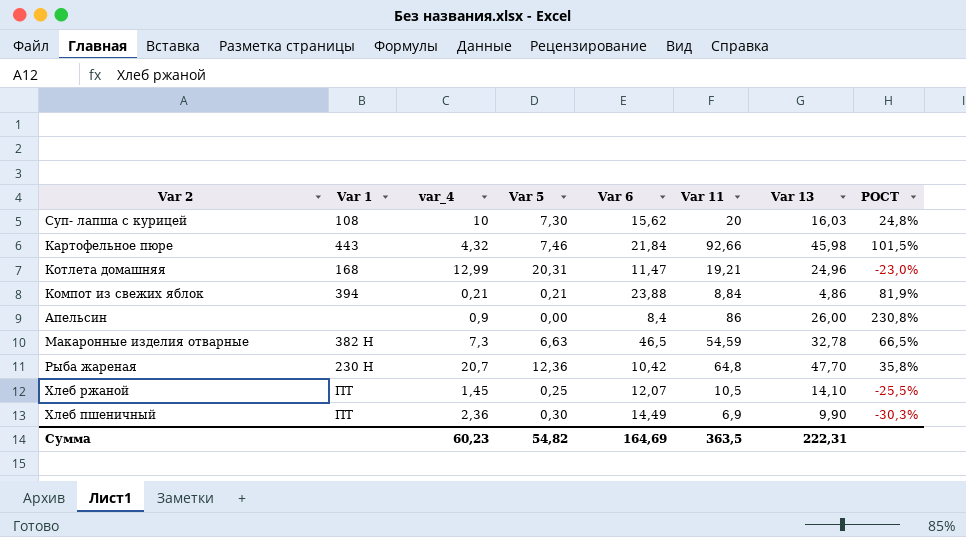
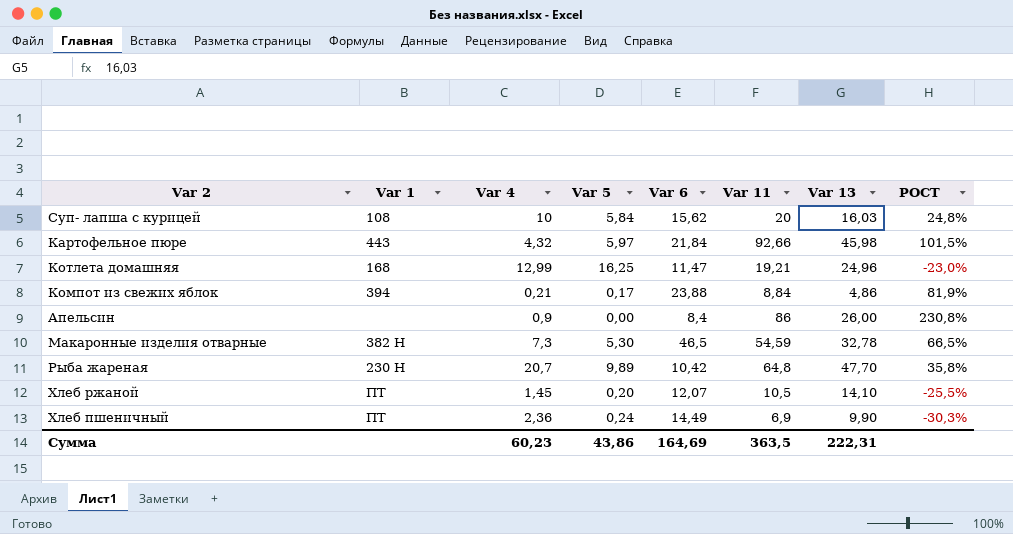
column name: var_4 -> Var 4
Суп- лапша с курицей | Var 5: 7,30 -> 5,84
Картофельное пюре | Var 5: 7,46 -> 5,97
Котлета домашняя | Var 5: 20,31 -> 16,25
Компот из свежих яблок | Var 5: 0,21 -> 0,17
Макаронные изделия отварные | Var 5: 6,63 -> 5,30
Рыба жареная | Var 5: 12,36 -> 9,89
Хлеб ржаной | Var 5: 0,25 -> 0,20
Хлеб пшеничный | Var 5: 0,30 -> 0,24
Сумма | Var 5: 54,82 -> 43,86

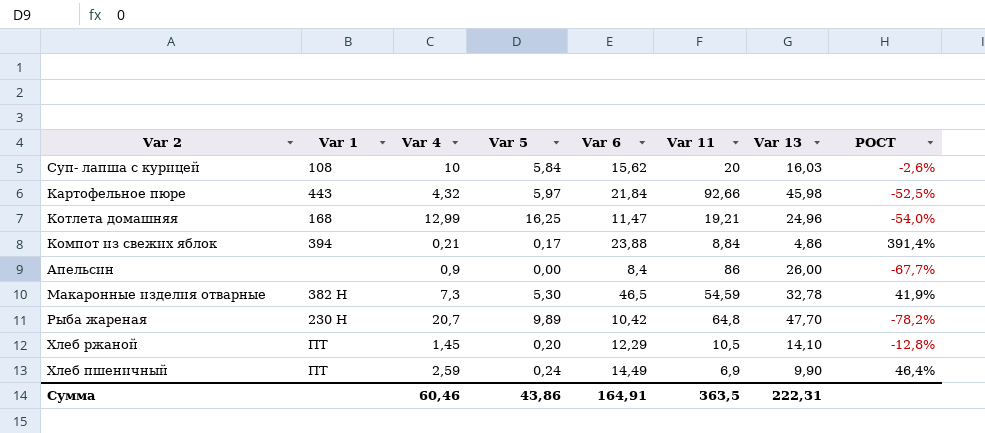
column РОСТ | formula: ([Var 11] - [Var 13]) / [Var 13] -> ([Var 6] - [Var 13]) / [Var 13]
Хлеб ржаной | Var 6: 12,07 -> 12,29
Хлеб пшеничный | Var 4: 2,36 -> 2,59
Сумма | Var 4: 60,23 -> 60,46
Сумма | Var 6: 164,69 -> 164,91

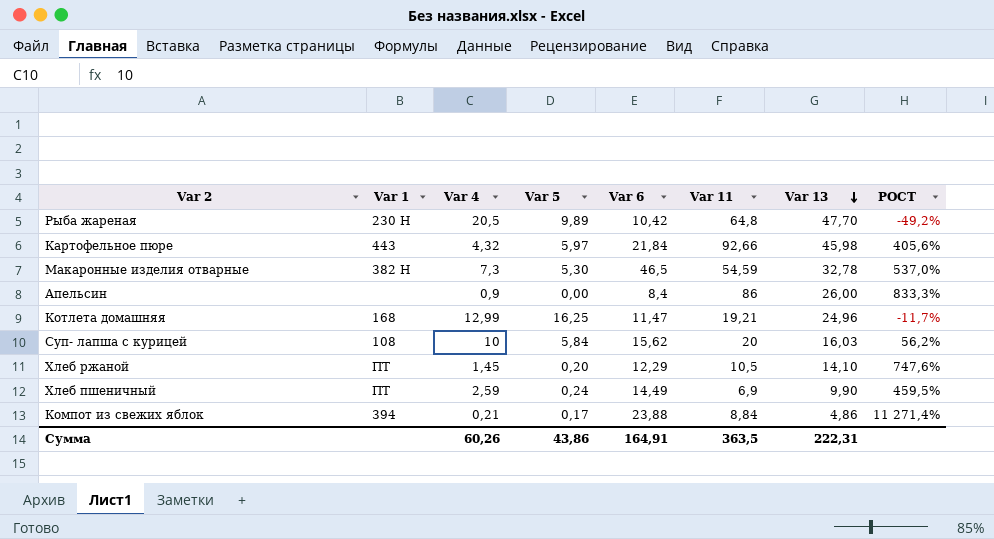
row order: none -> Var 13 descending
column РОСТ | formula: ([Var 6] - [Var 13]) / [Var 13] -> ([Var 6] - [Var 4]) / [Var 4]
Рыба жареная | Var 4: 20,7 -> 20,5
Сумма | Var 4: 60,46 -> 60,26

